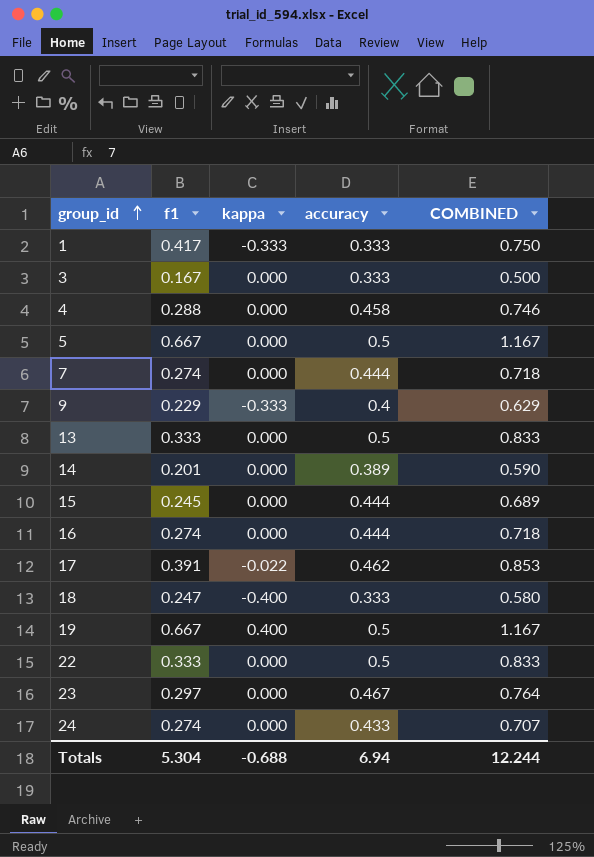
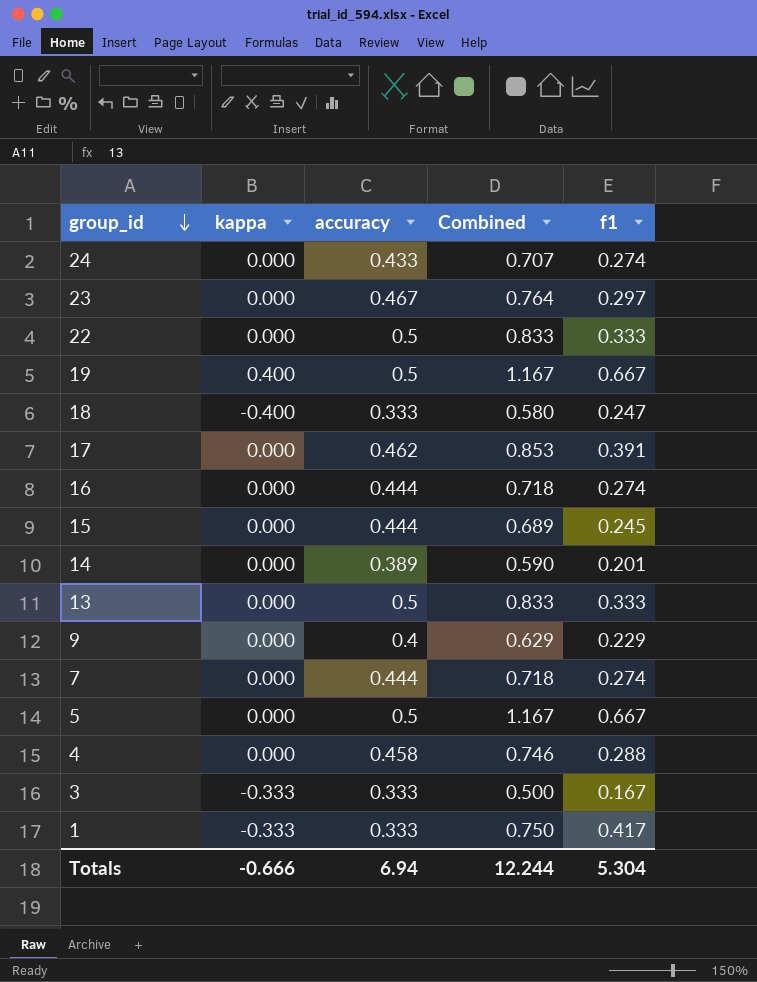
row order: group_id ascending -> group_id descending
column name: COMBINED -> Combined
column f1 | position: 2 -> 5
17 | kappa: -0.022 -> 0.000
9 | kappa: -0.333 -> 0.000
3 | kappa: 0.000 -> -0.333
Totals | kappa: -0.688 -> -0.666

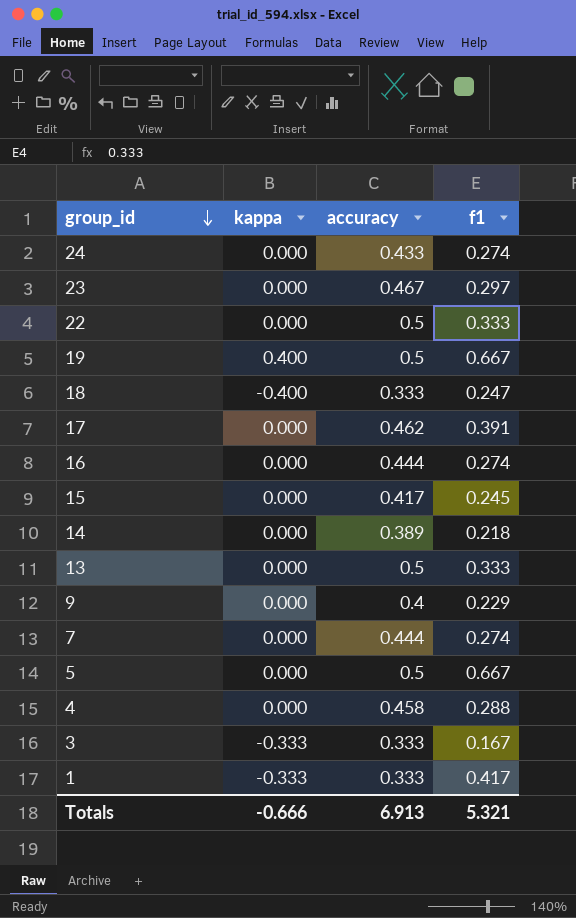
column Combined | formula: [accuracy] + [f1] -> none
15 | accuracy: 0.444 -> 0.417
14 | f1: 0.201 -> 0.218
Totals | accuracy: 6.94 -> 6.913
Totals | f1: 5.304 -> 5.321

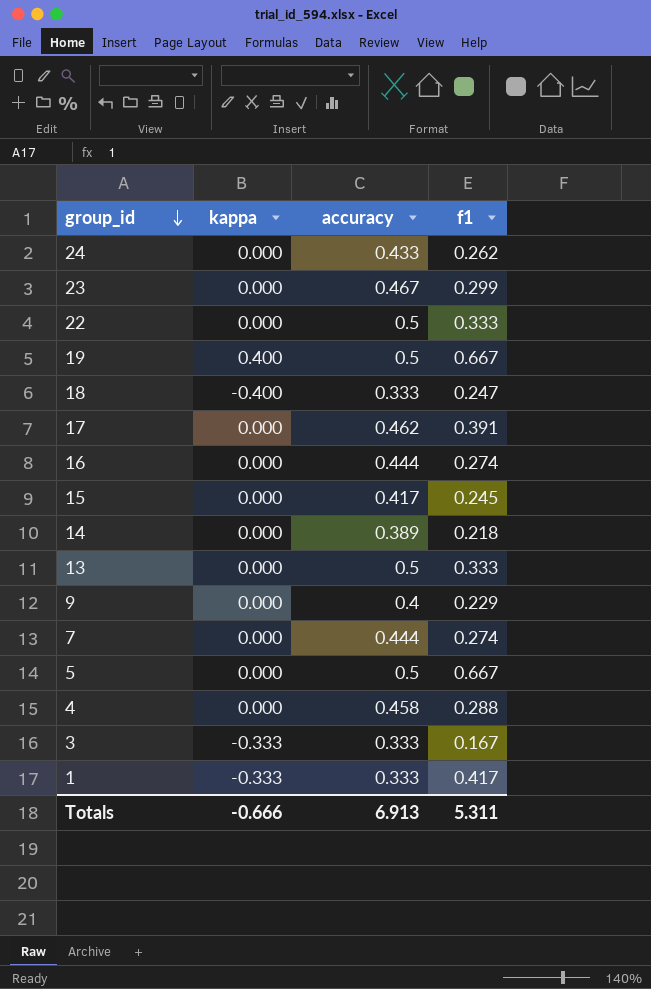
24 | f1: 0.274 -> 0.262
23 | f1: 0.297 -> 0.299
Totals | f1: 5.321 -> 5.311

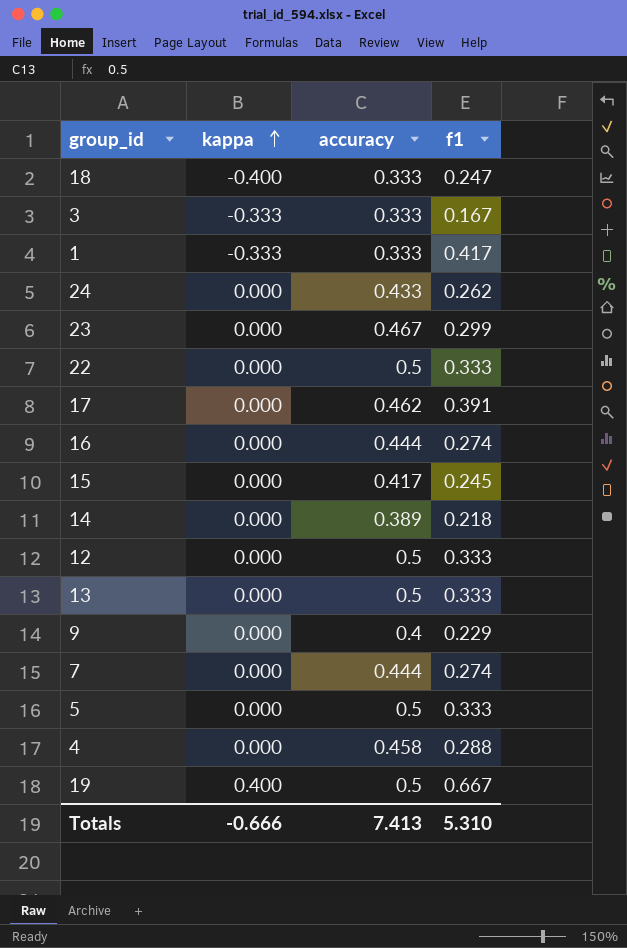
row order: group_id descending -> kappa ascending
row 12: none -> 0.000 | 0.5 | 0.333
5 | f1: 0.667 -> 0.333
Totals | accuracy: 6.913 -> 7.413
Totals | f1: 5.311 -> 5.310

